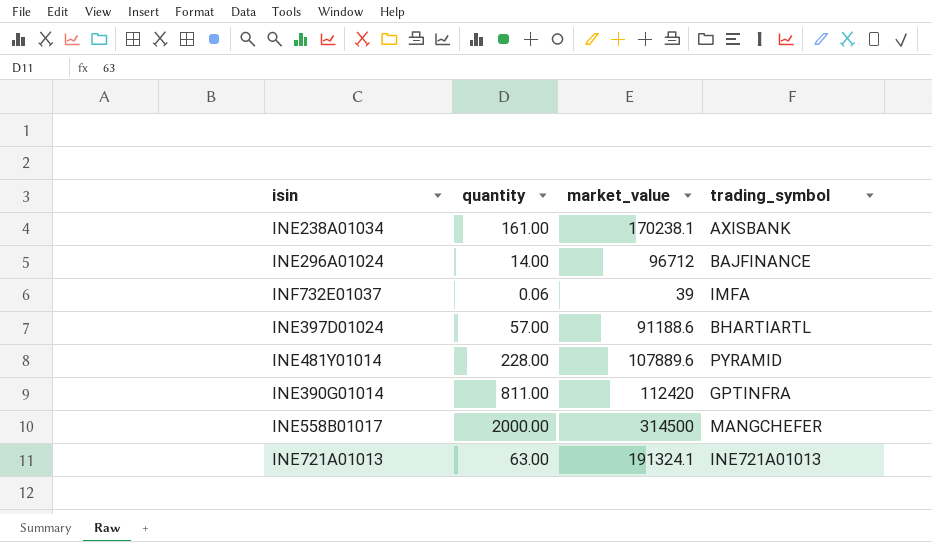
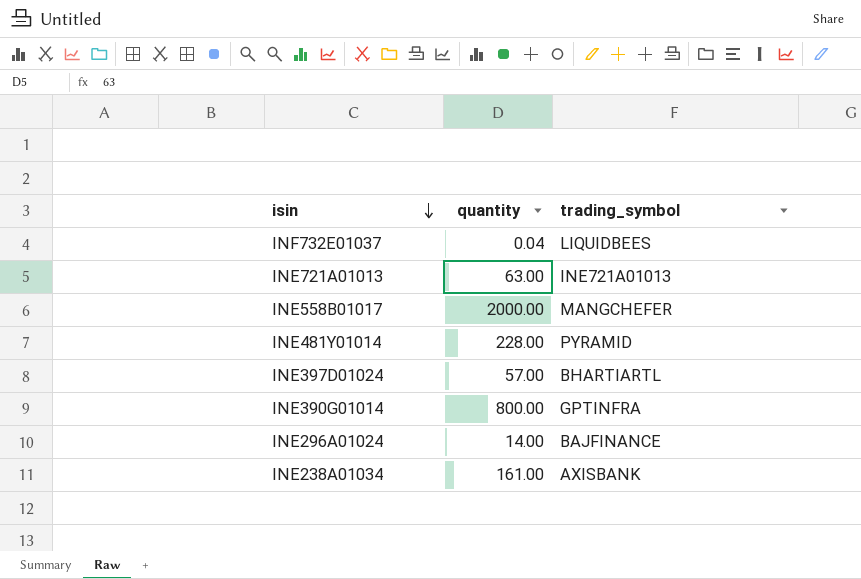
row order: none -> isin descending
column market_value | position: 3 -> none
INF732E01037 | quantity: 0.06 -> 0.04
INF732E01037 | trading_symbol: IMFA -> LIQUIDBEES
INE390G01014 | quantity: 811.00 -> 800.00

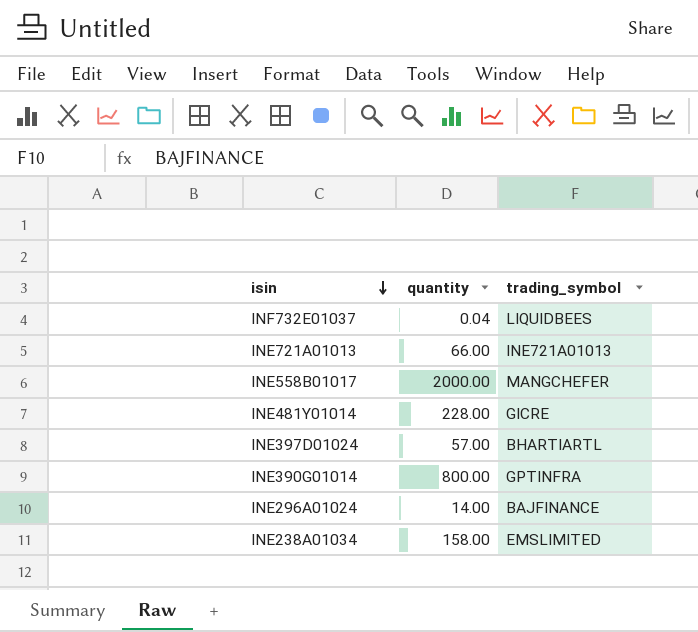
INE721A01013 | quantity: 63.00 -> 66.00
INE481Y01014 | trading_symbol: PYRAMID -> GICRE
INE238A01034 | quantity: 161.00 -> 158.00
INE238A01034 | trading_symbol: AXISBANK -> EMSLIMITED

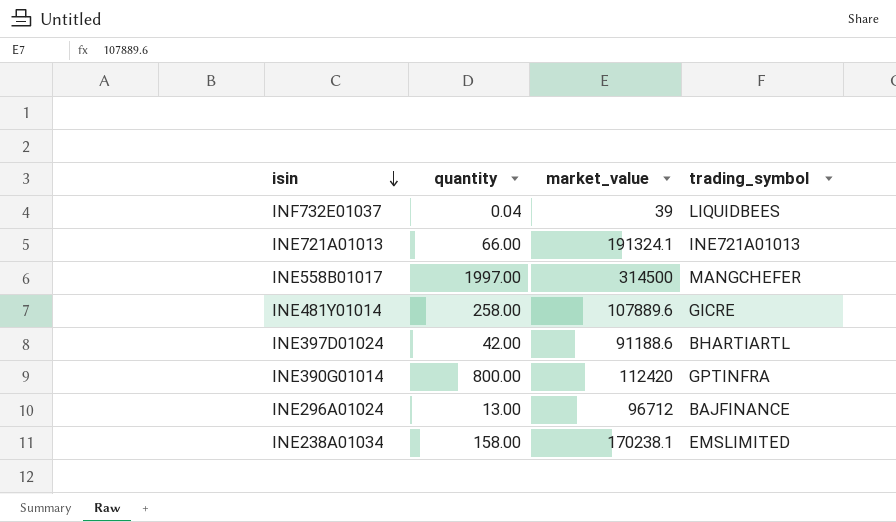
column market_value | position: none -> 3
INE558B01017 | quantity: 2000.00 -> 1997.00
INE481Y01014 | quantity: 228.00 -> 258.00
INE397D01024 | quantity: 57.00 -> 42.00
INE296A01024 | quantity: 14.00 -> 13.00

